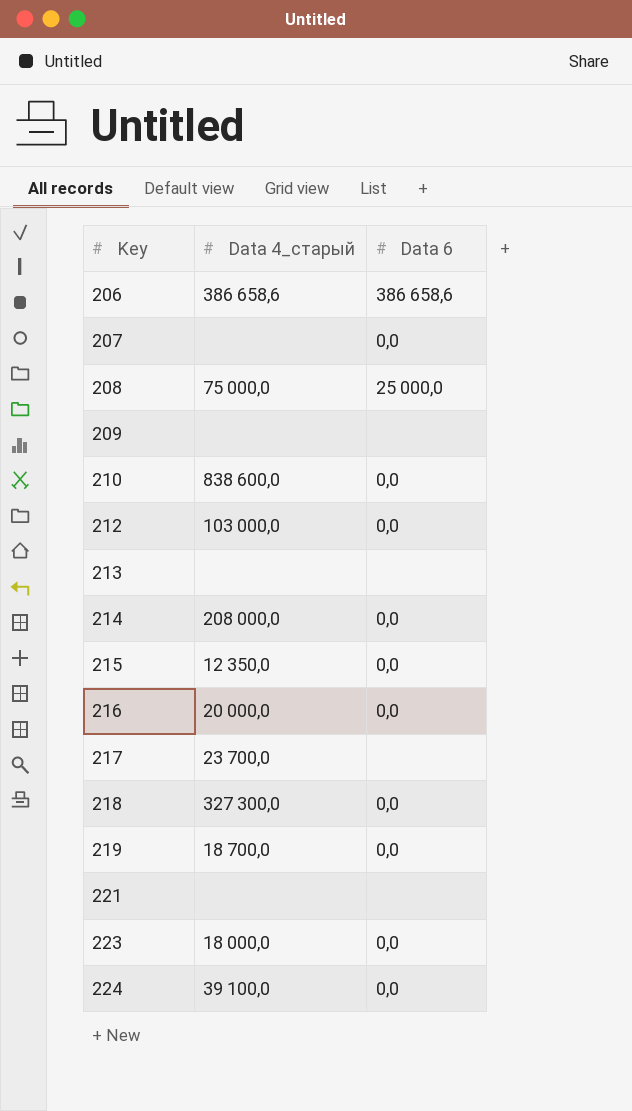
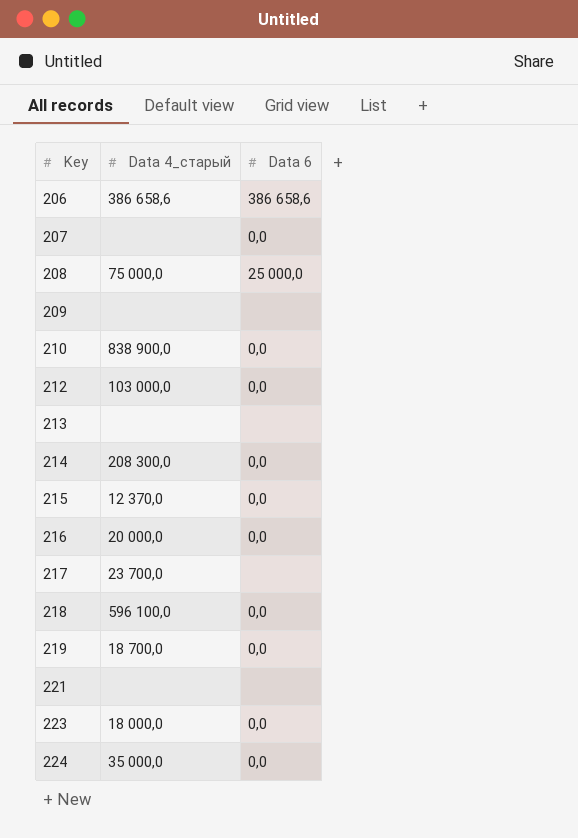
210 | Data 4_старый: 838 600,0 -> 838 900,0
214 | Data 4_старый: 208 000,0 -> 208 300,0
215 | Data 4_старый: 12 350,0 -> 12 370,0
218 | Data 4_старый: 327 300,0 -> 596 100,0
224 | Data 4_старый: 39 100,0 -> 35 000,0

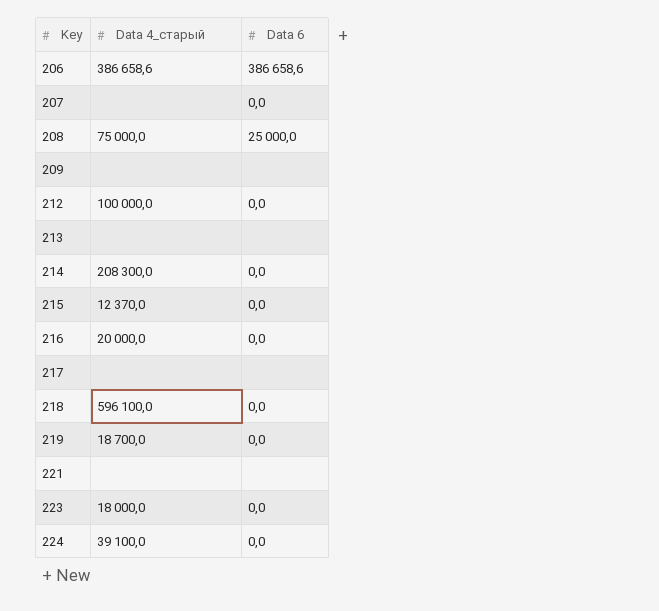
row 210: 838 900,0 | 0,0 -> none
212 | Data 4_старый: 103 000,0 -> 100 000,0
217 | Data 4_старый: 23 700,0 -> none
224 | Data 4_старый: 35 000,0 -> 39 100,0

